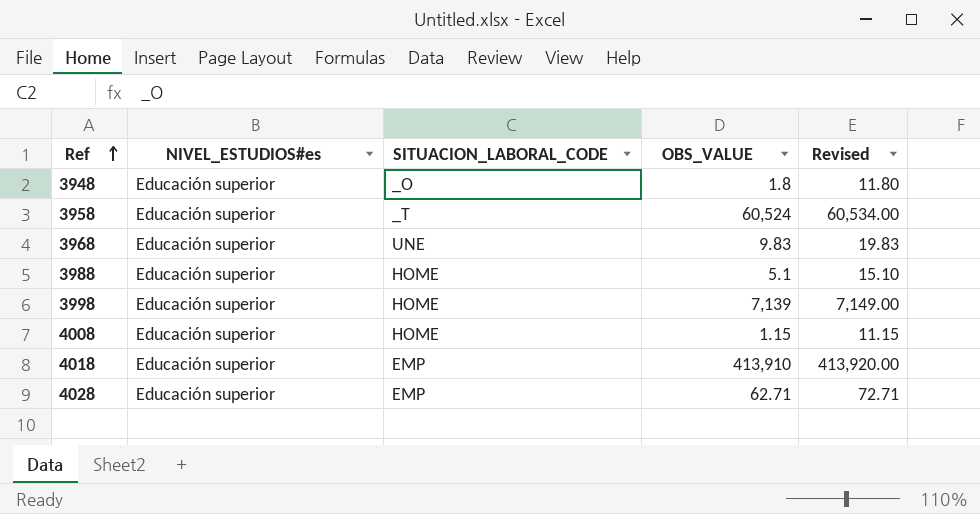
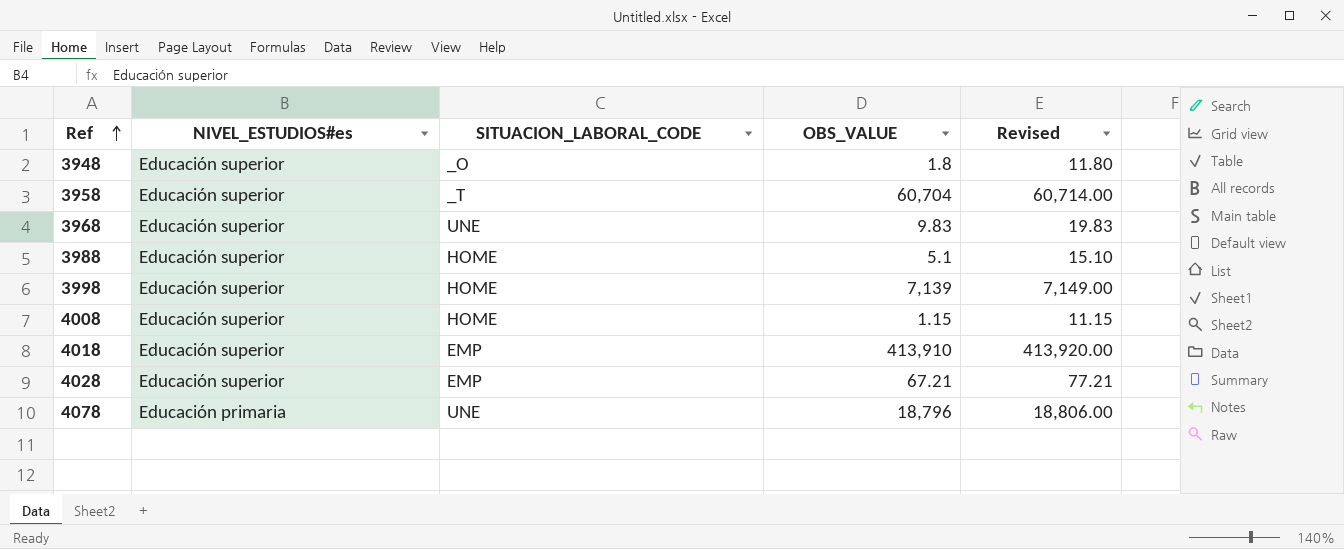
3958 | OBS_VALUE: 60,524 -> 60,704
3958 | Revised: 60,534.00 -> 60,714.00
4028 | OBS_VALUE: 62.71 -> 67.21
4028 | Revised: 72.71 -> 77.21
row 4078: none -> Educación primaria | UNE | 18,796 | 18,806.00

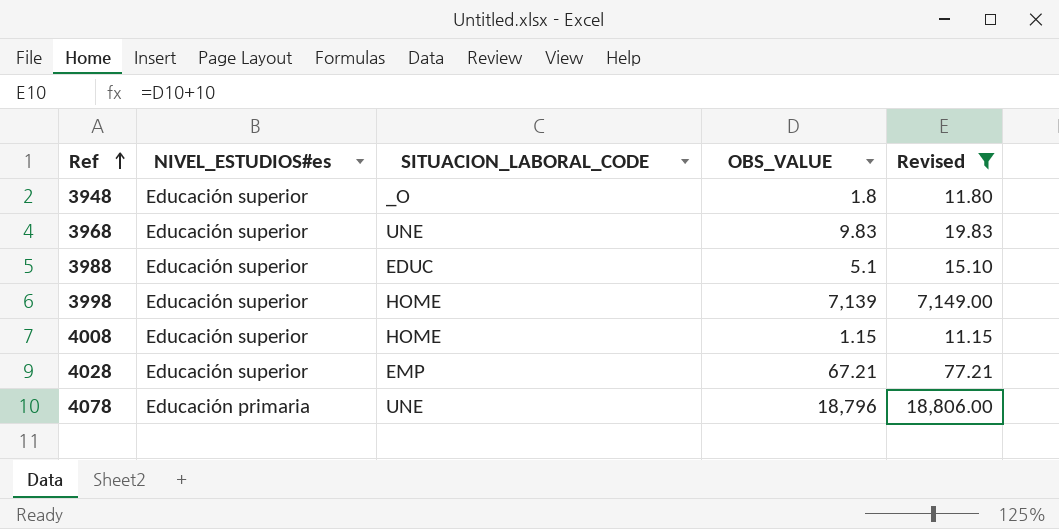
filter: none -> Revised <= 18,806.00
3988 | SITUACION_LABORAL_CODE: HOME -> EDUC

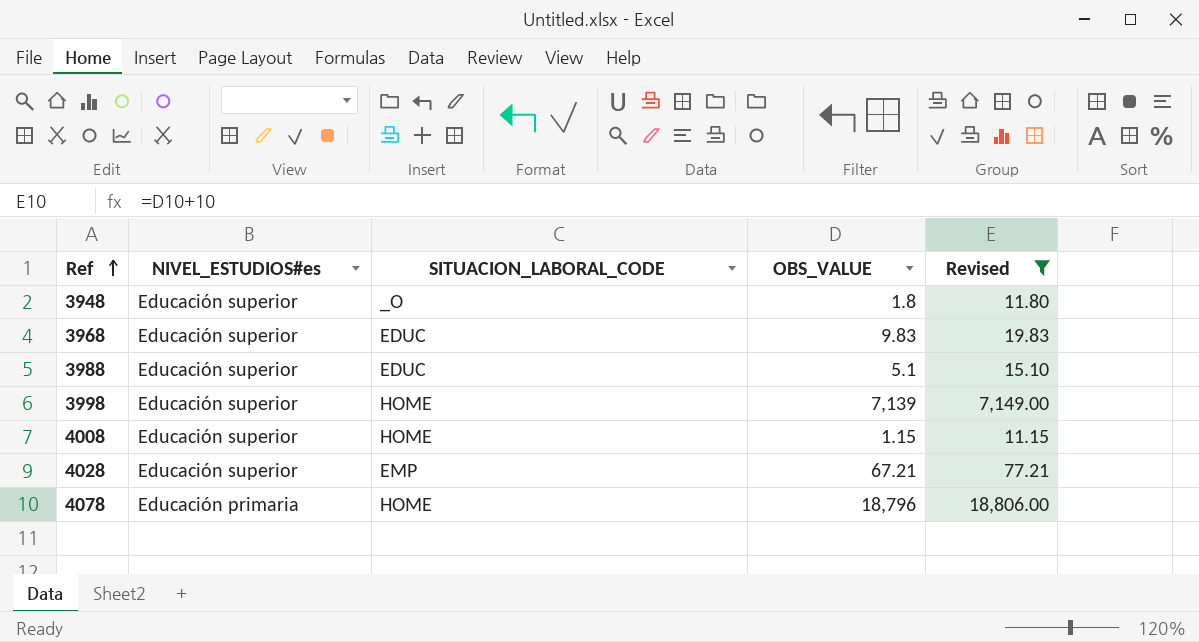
3968 | SITUACION_LABORAL_CODE: UNE -> EDUC
4078 | SITUACION_LABORAL_CODE: UNE -> HOME

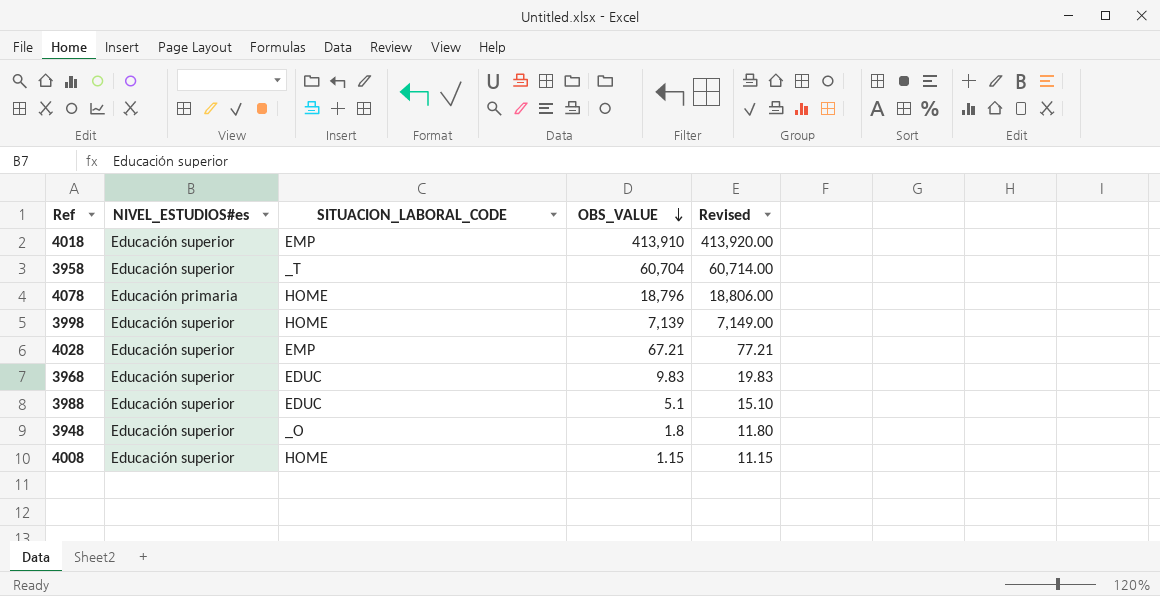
filter: Revised <= 18,806.00 -> none
row order: Ref ascending -> OBS_VALUE descending

